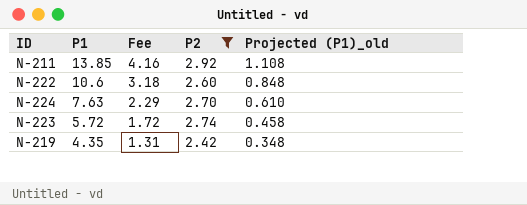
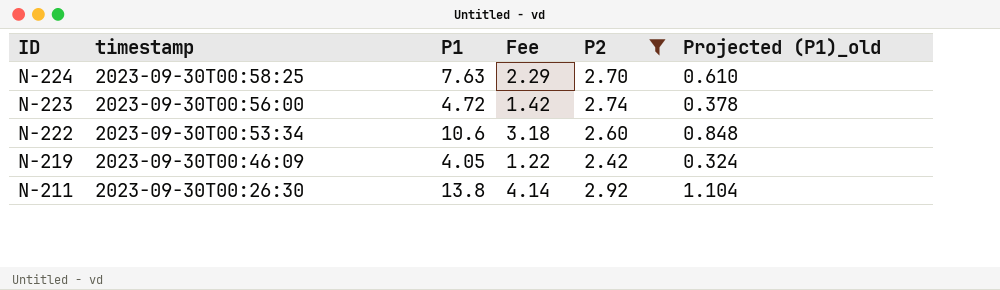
row order: P1 descending -> ID descending
column timestamp | position: none -> 2
N-223 | P1: 5.72 -> 4.72
N-223 | Fee: 1.72 -> 1.42
N-223 | Projected (P1)_old: 0.458 -> 0.378
N-219 | P1: 4.35 -> 4.05
N-219 | Fee: 1.31 -> 1.22
N-219 | Projected (P1)_old: 0.348 -> 0.324
N-211 | P1: 13.85 -> 13.8
N-211 | Fee: 4.16 -> 4.14
N-211 | Projected (P1)_old: 1.108 -> 1.104

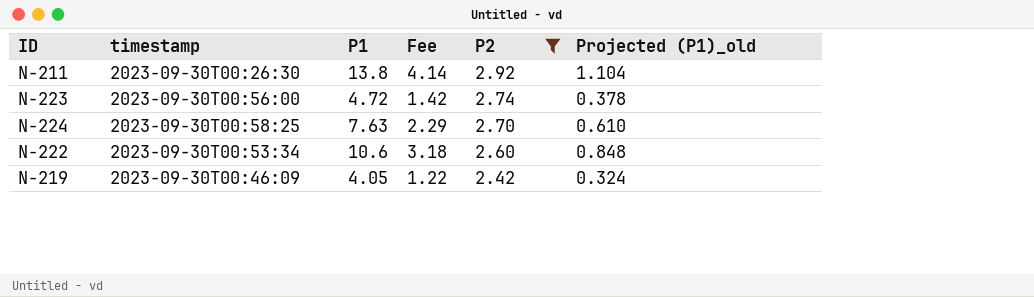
row order: ID descending -> P2 descending

